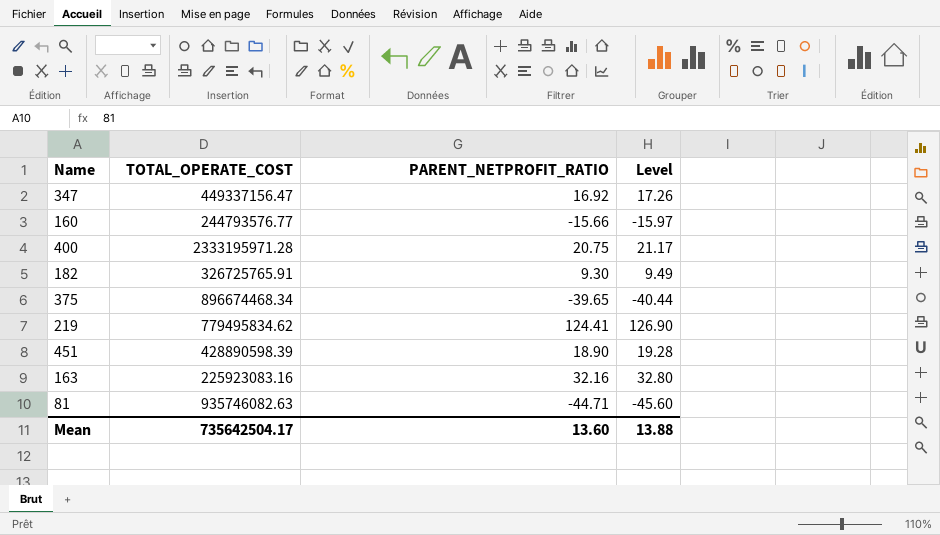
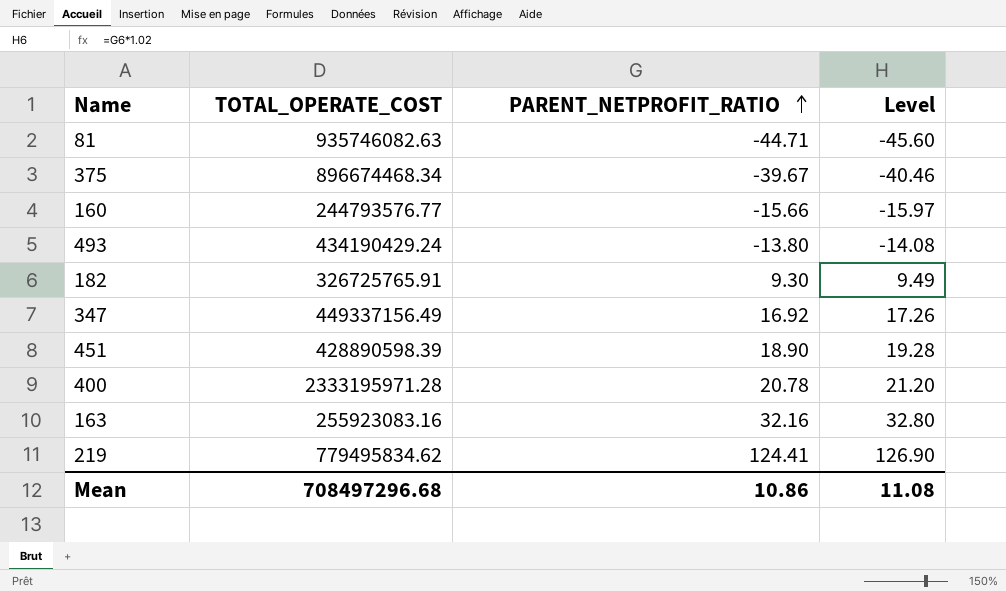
row order: none -> PARENT_NETPROFIT_RATIO ascending
375 | PARENT_NETPROFIT_RATIO: -39.65 -> -39.67
375 | Level: -40.44 -> -40.46
row 493: none -> 434190429.24 | -13.80 | -14.08
347 | TOTAL_OPERATE_COST: 449337156.47 -> 449337156.49
400 | PARENT_NETPROFIT_RATIO: 20.75 -> 20.78
400 | Level: 21.17 -> 21.20
163 | TOTAL_OPERATE_COST: 225923083.16 -> 255923083.16
Mean | TOTAL_OPERATE_COST: 735642504.17 -> 708497296.68
Mean | PARENT_NETPROFIT_RATIO: 13.60 -> 10.86
Mean | Level: 13.88 -> 11.08

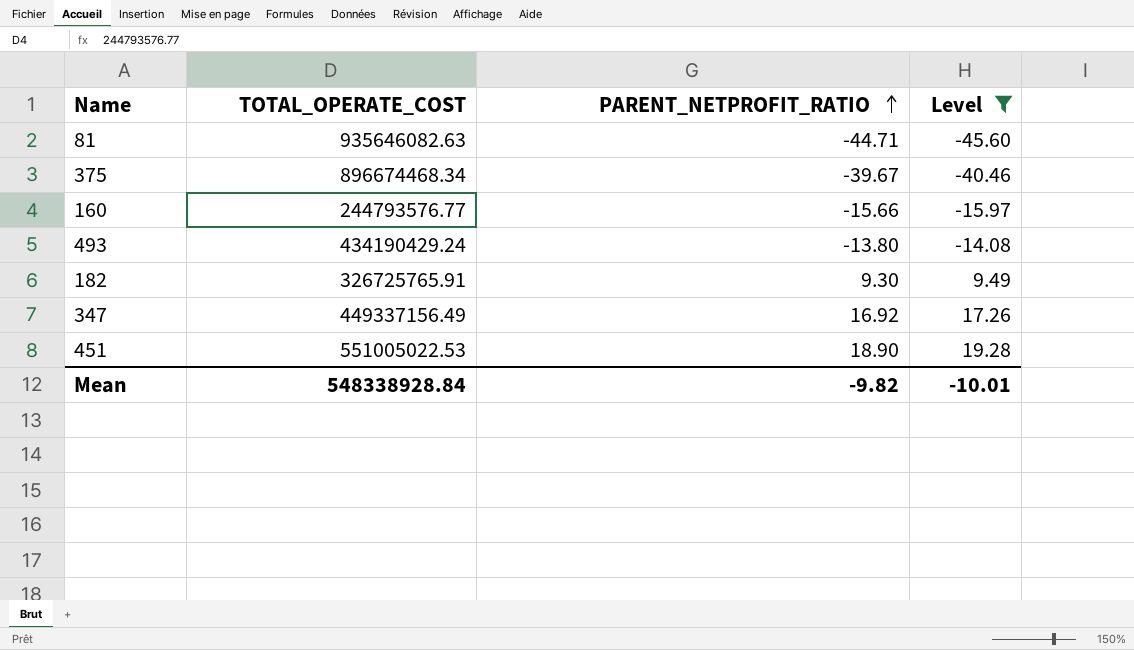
filter: none -> Level <= 19.28
81 | TOTAL_OPERATE_COST: 935746082.63 -> 935646082.63
451 | TOTAL_OPERATE_COST: 428890598.39 -> 551005022.53
Mean | TOTAL_OPERATE_COST: 708497296.68 -> 548338928.84
Mean | PARENT_NETPROFIT_RATIO: 10.86 -> -9.82
Mean | Level: 11.08 -> -10.01

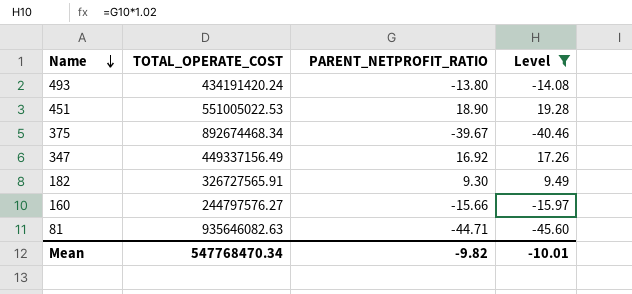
row order: PARENT_NETPROFIT_RATIO ascending -> Name descending
493 | TOTAL_OPERATE_COST: 434190429.24 -> 434191420.24
375 | TOTAL_OPERATE_COST: 896674468.34 -> 892674468.34
182 | TOTAL_OPERATE_COST: 326725765.91 -> 326727565.91
160 | TOTAL_OPERATE_COST: 244793576.77 -> 244797576.27
Mean | TOTAL_OPERATE_COST: 548338928.84 -> 547768470.34

